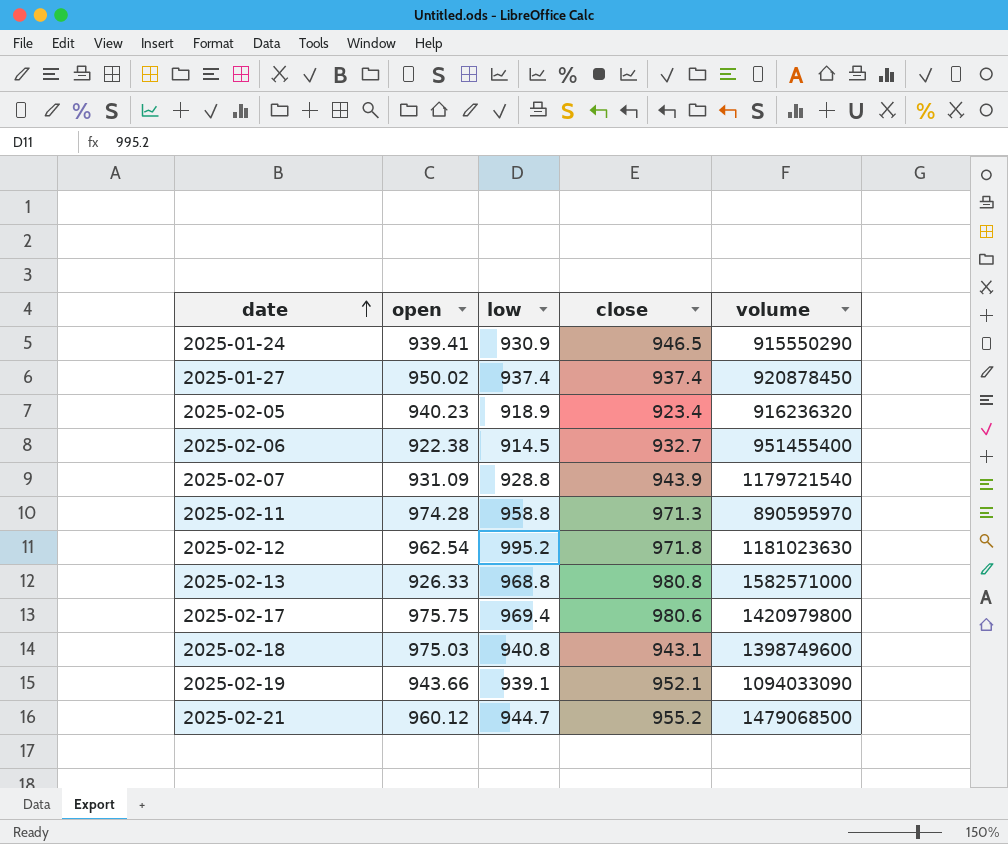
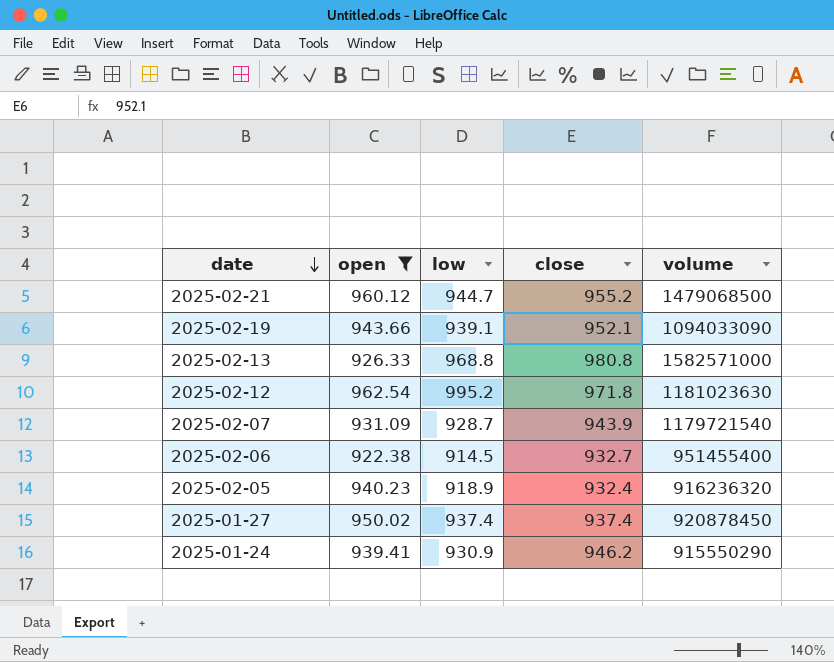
filter: none -> open <= 962.54
row order: date ascending -> date descending
2025-02-07 | low: 928.8 -> 928.7
2025-02-05 | close: 923.4 -> 932.4
2025-01-24 | close: 946.5 -> 946.2

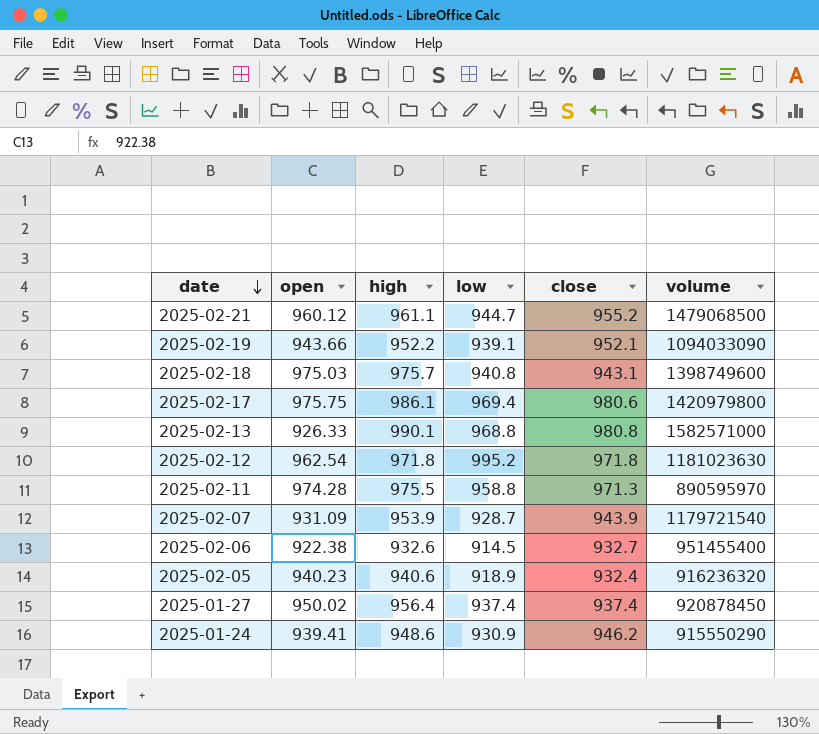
filter: open <= 962.54 -> none
column high | position: none -> 3

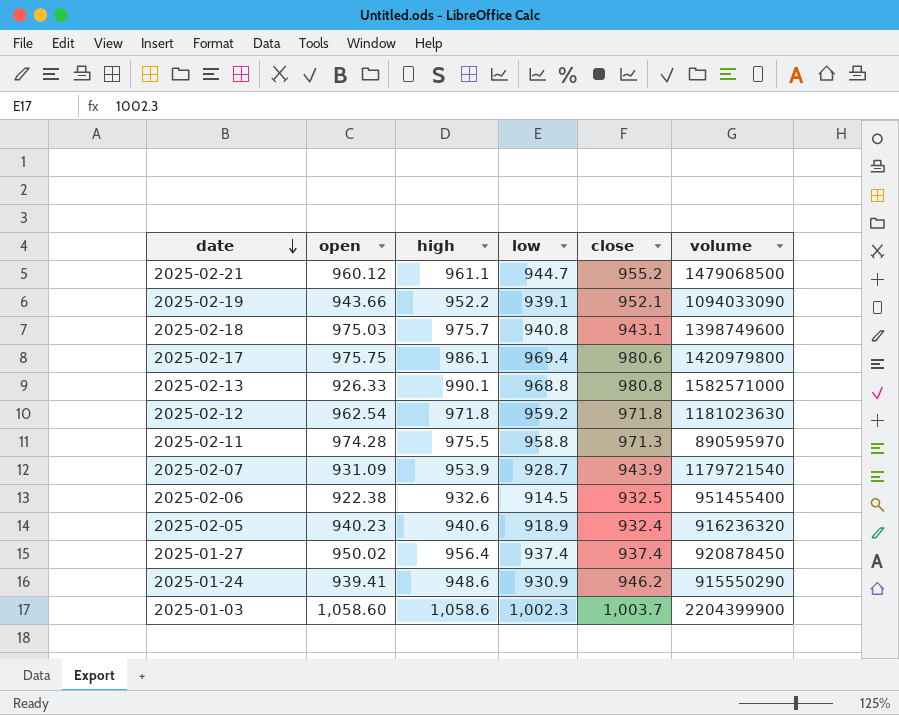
2025-02-12 | low: 995.2 -> 959.2
2025-02-06 | close: 932.7 -> 932.5
row 2025-01-03: none -> 1,058.60 | 1,058.6 | 1,002.3 | 1,003.7 | 2204399900

